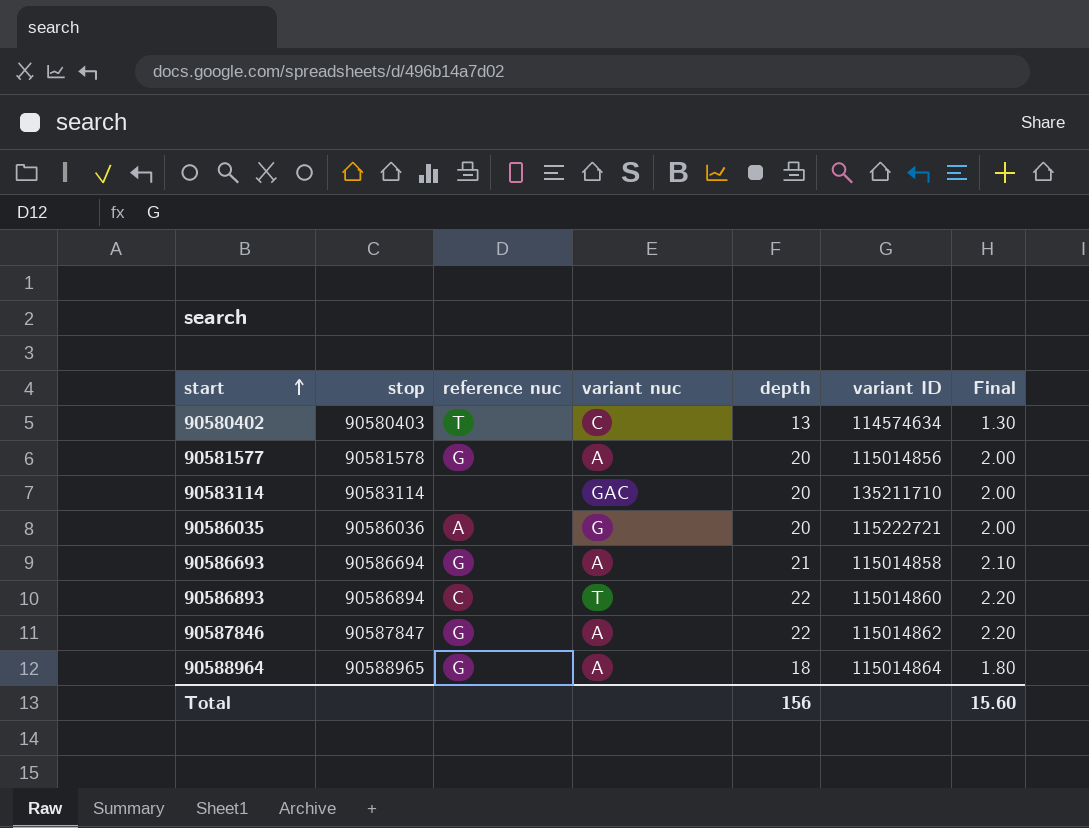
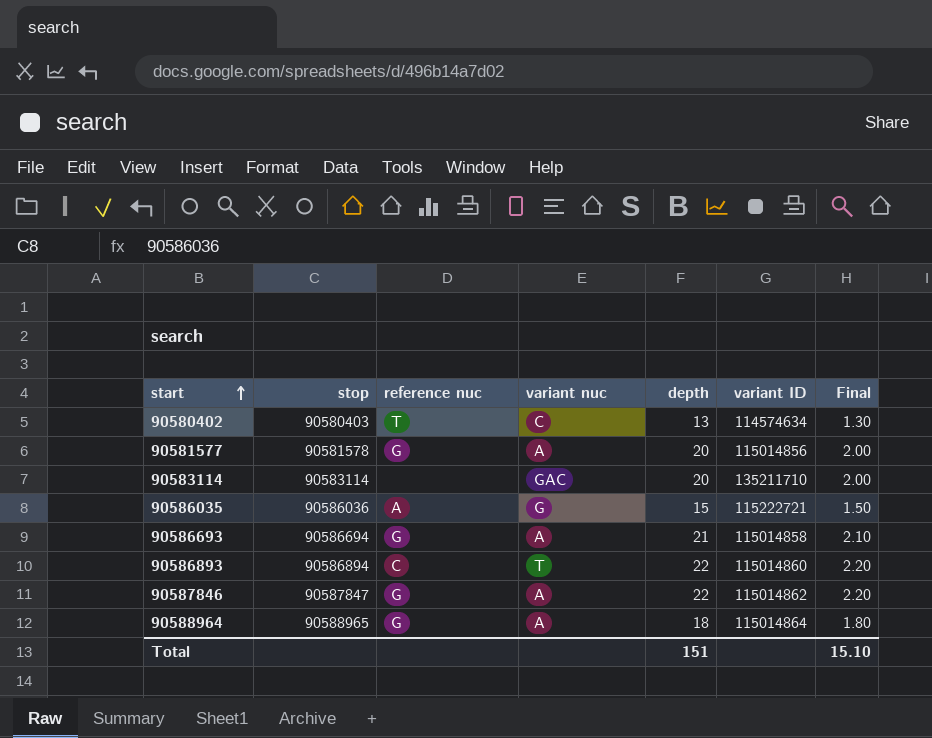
90586035 | depth: 20 -> 15
90586035 | Final: 2.00 -> 1.50
Total | depth: 156 -> 151
Total | Final: 15.60 -> 15.10

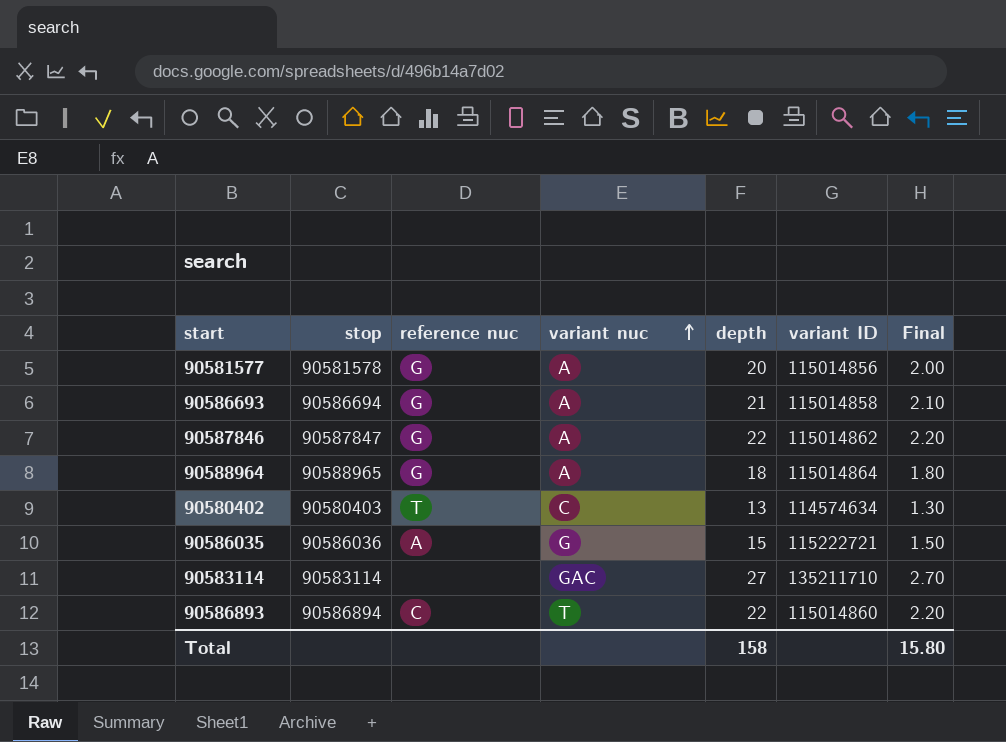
row order: start ascending -> variant nuc ascending
90583114 | depth: 20 -> 27
90583114 | Final: 2.00 -> 2.70
Total | depth: 151 -> 158
Total | Final: 15.10 -> 15.80

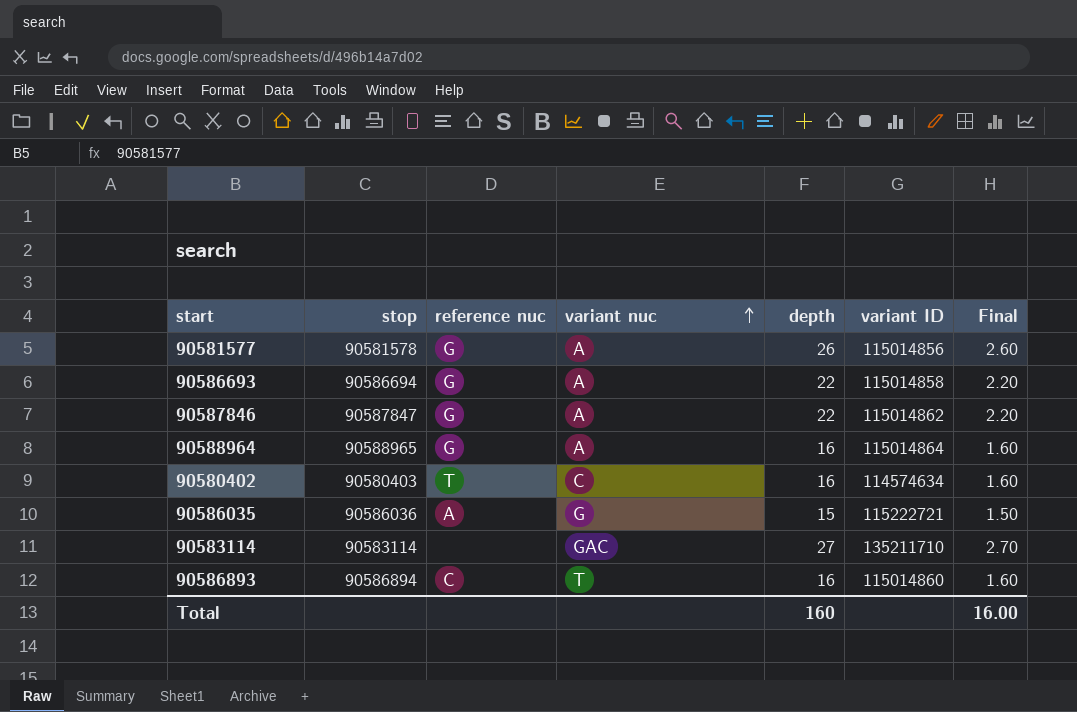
90581577 | depth: 20 -> 26
90581577 | Final: 2.00 -> 2.60
90586693 | depth: 21 -> 22
90586693 | Final: 2.10 -> 2.20
90588964 | depth: 18 -> 16
90588964 | Final: 1.80 -> 1.60
90580402 | depth: 13 -> 16
90580402 | Final: 1.30 -> 1.60
90586893 | depth: 22 -> 16
90586893 | Final: 2.20 -> 1.60
Total | depth: 158 -> 160
Total | Final: 15.80 -> 16.00

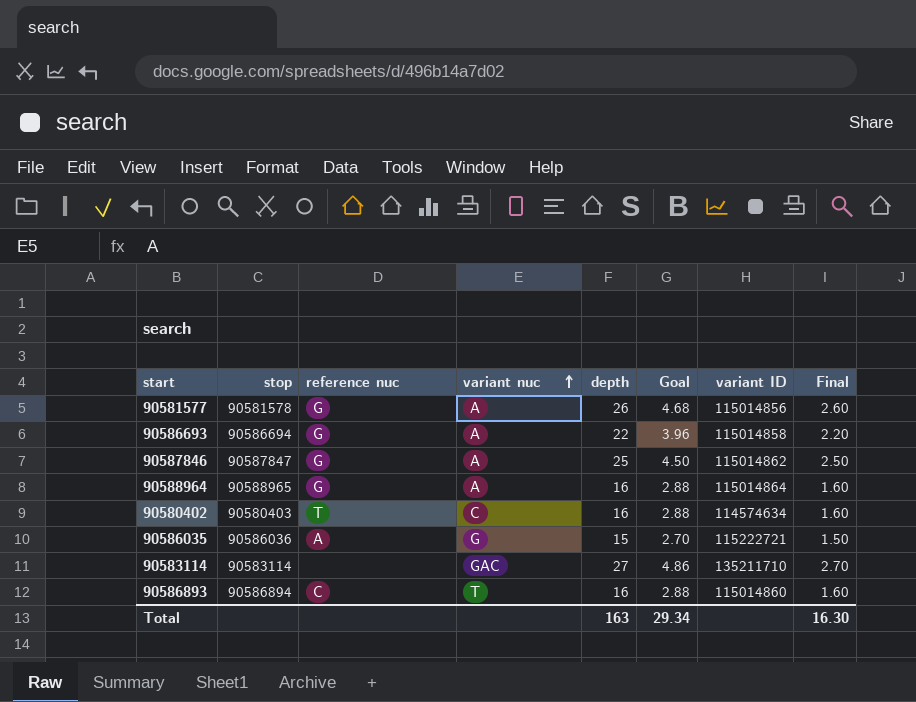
column Goal | formula: none -> [depth] * 0.18
90587846 | depth: 22 -> 25
90587846 | Final: 2.20 -> 2.50
Total | depth: 160 -> 163
Total | Final: 16.00 -> 16.30

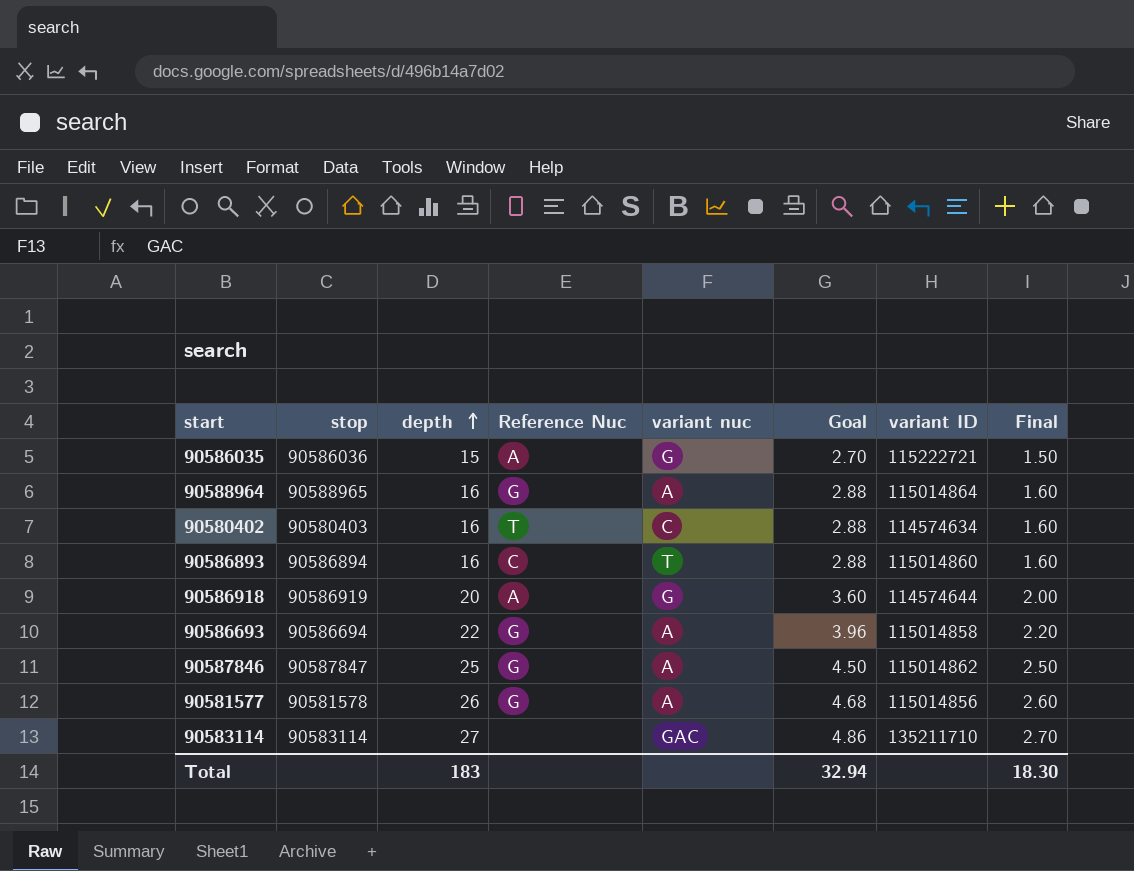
row order: variant nuc ascending -> depth ascending
column depth | position: 5 -> 3
column name: reference nuc -> Reference Nuc
row 90586918: none -> 90586919 | 20 | A | G | 3.60 | 114574644 | 2.00
Total | depth: 163 -> 183
Total | Goal: 29.34 -> 32.94
Total | Final: 16.30 -> 18.30

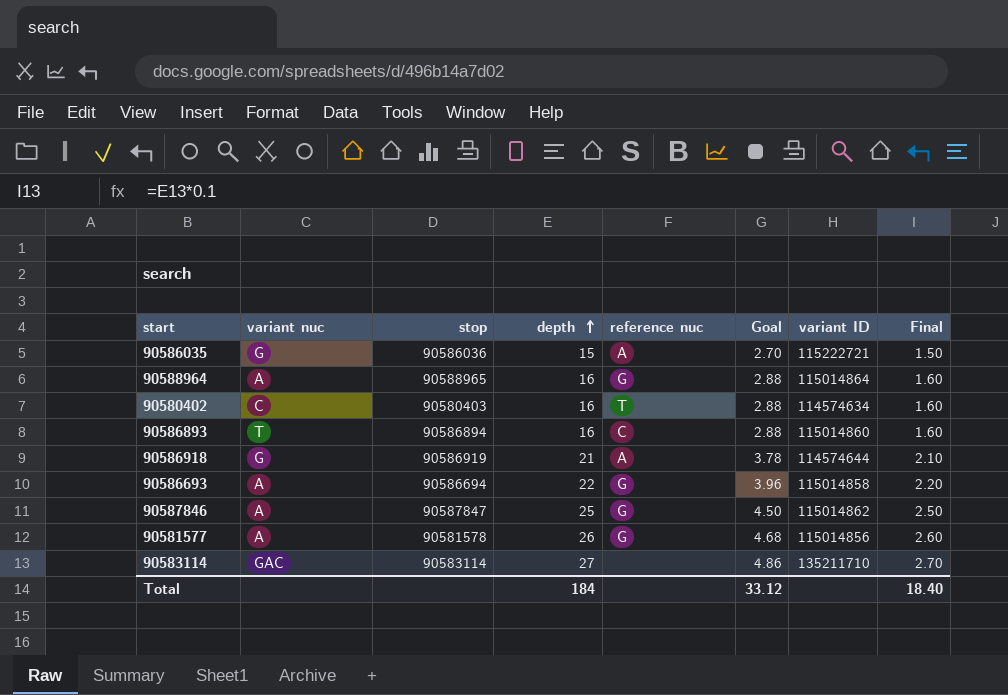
column variant nuc | position: 5 -> 2
column name: Reference Nuc -> reference nuc
90586918 | depth: 20 -> 21
90586918 | Goal: 3.60 -> 3.78
90586918 | Final: 2.00 -> 2.10
Total | depth: 183 -> 184
Total | Goal: 32.94 -> 33.12
Total | Final: 18.30 -> 18.40

